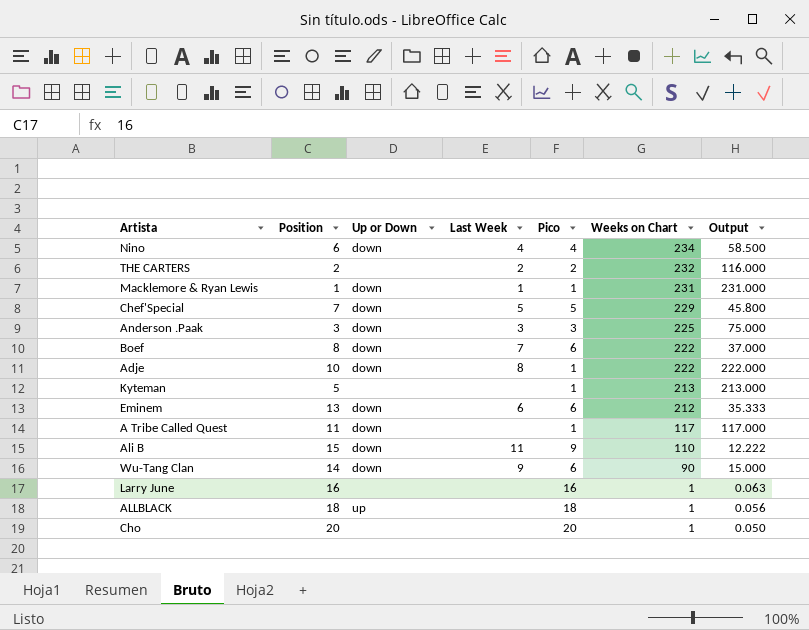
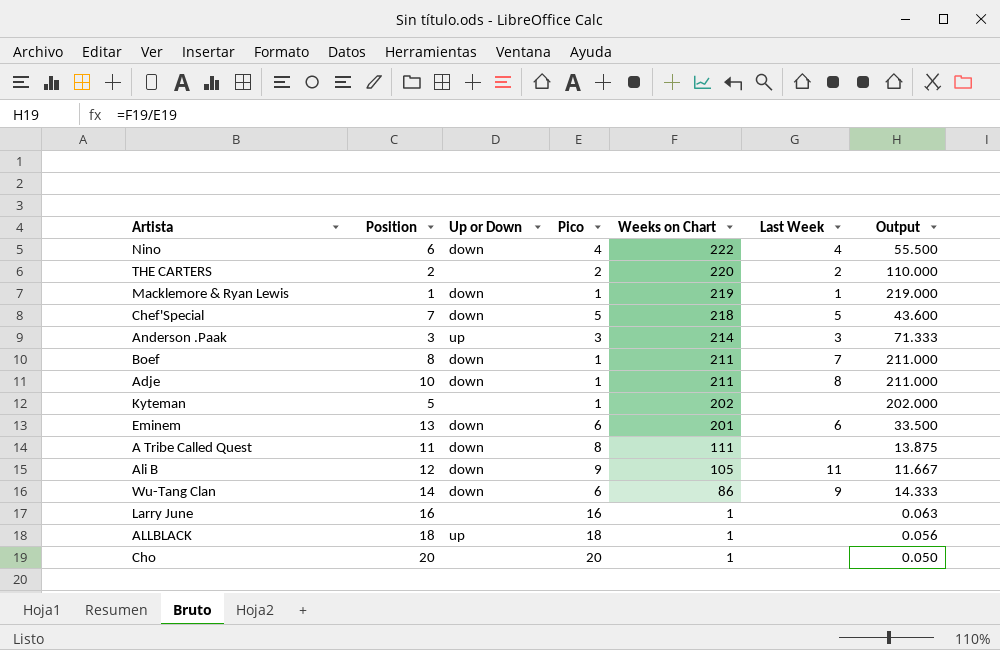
column Last Week | position: 4 -> 6
Nino | Weeks on Chart: 234 -> 222
Nino | Output: 58.500 -> 55.500
THE CARTERS | Weeks on Chart: 232 -> 220
THE CARTERS | Output: 116.000 -> 110.000
Macklemore & Ryan Lewis | Weeks on Chart: 231 -> 219
Macklemore & Ryan Lewis | Output: 231.000 -> 219.000
Chef'Special | Weeks on Chart: 229 -> 218
Chef'Special | Output: 45.800 -> 43.600
Anderson .Paak | Up or Down: down -> up
Anderson .Paak | Weeks on Chart: 225 -> 214
Anderson .Paak | Output: 75.000 -> 71.333
Boef | Pico: 6 -> 1
Boef | Weeks on Chart: 222 -> 211
Boef | Output: 37.000 -> 211.000
Adje | Weeks on Chart: 222 -> 211
Adje | Output: 222.000 -> 211.000
Kyteman | Weeks on Chart: 213 -> 202
Kyteman | Output: 213.000 -> 202.000
Eminem | Weeks on Chart: 212 -> 201
Eminem | Output: 35.333 -> 33.500
A Tribe Called Quest | Pico: 1 -> 8
A Tribe Called Quest | Weeks on Chart: 117 -> 111
A Tribe Called Quest | Output: 117.000 -> 13.875
Ali B | Position: 15 -> 12
Ali B | Weeks on Chart: 110 -> 105
Ali B | Output: 12.222 -> 11.667
Wu-Tang Clan | Weeks on Chart: 90 -> 86
Wu-Tang Clan | Output: 15.000 -> 14.333

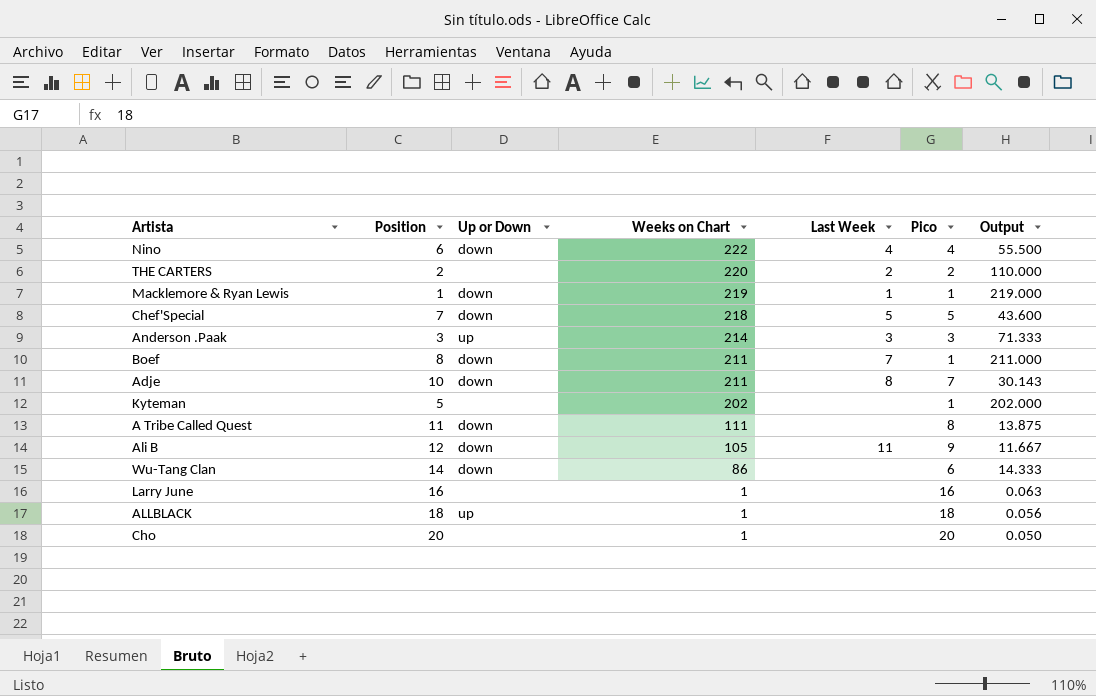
column Pico | position: 4 -> 6
row Eminem: 13 | down | 6 | 201 | 6 | 33.500 -> none
Adje | Pico: 1 -> 7
Adje | Output: 211.000 -> 30.143
Wu-Tang Clan | Last Week: 9 -> none

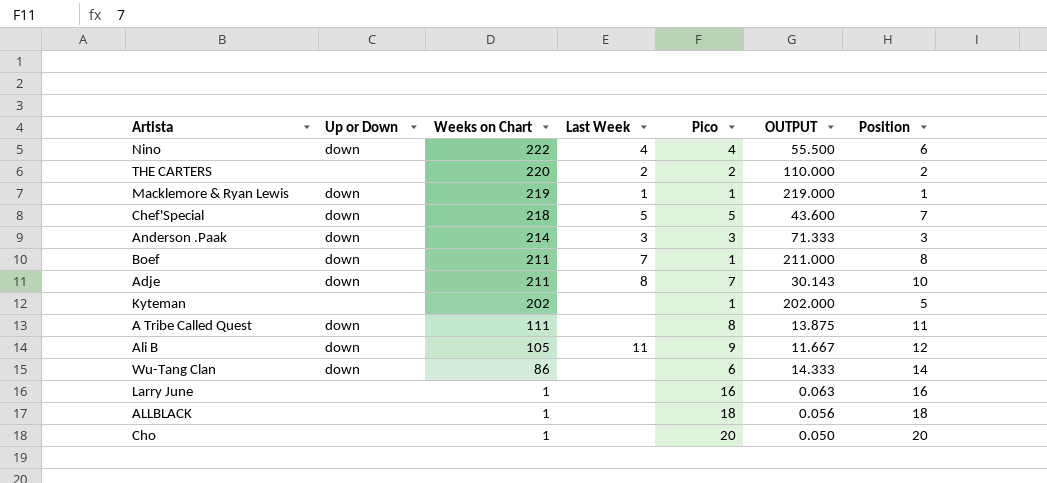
column name: Output -> OUTPUT
column Position | position: 2 -> 7
Anderson .Paak | Up or Down: up -> down
ALLBLACK | Up or Down: up -> none

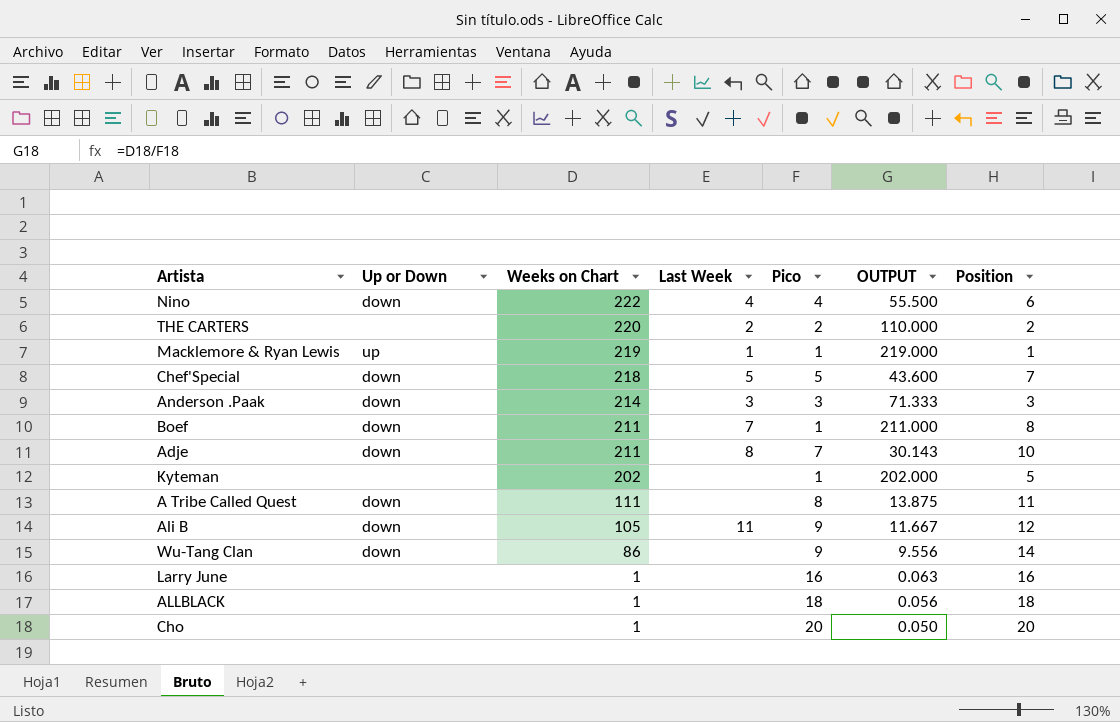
Macklemore & Ryan Lewis | Up or Down: down -> up
Wu-Tang Clan | Pico: 6 -> 9
Wu-Tang Clan | OUTPUT: 14.333 -> 9.556

